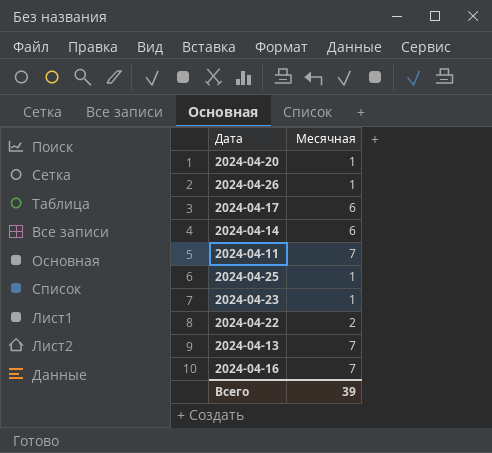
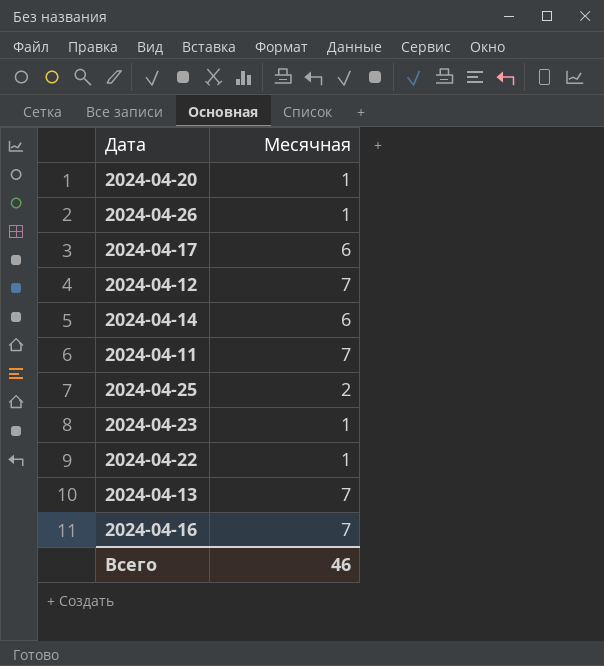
row 2024-04-12: none -> 7
2024-04-25 | Месячная: 1 -> 2
2024-04-22 | Месячная: 2 -> 1
Всего | Месячная: 39 -> 46

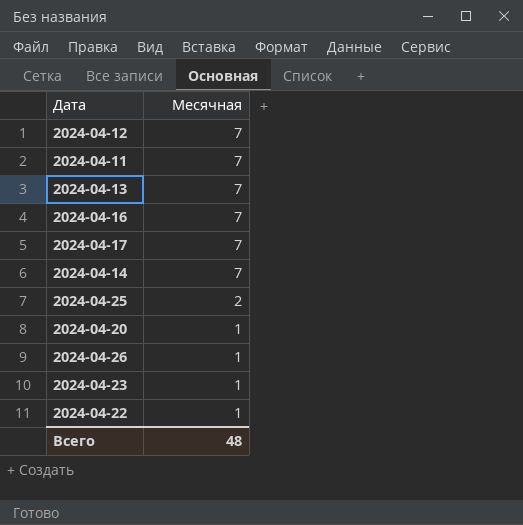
row order: none -> Месячная descending
2024-04-17 | Месячная: 6 -> 7
2024-04-14 | Месячная: 6 -> 7
Всего | Месячная: 46 -> 48

